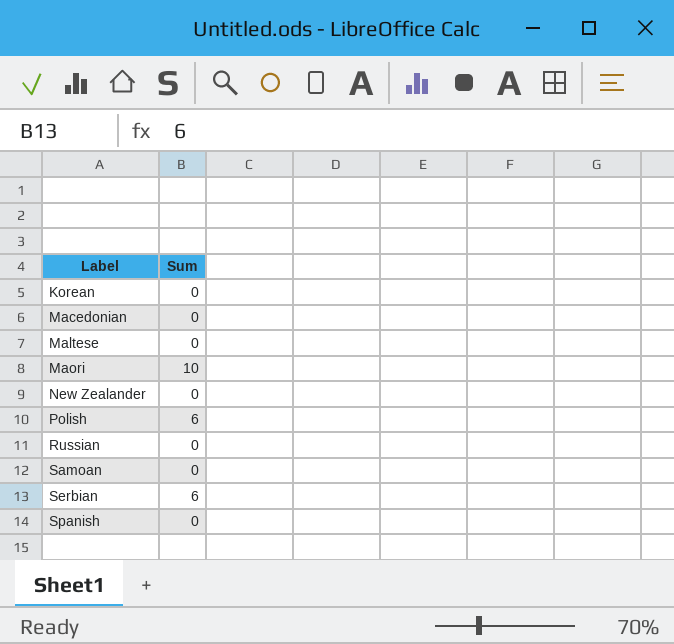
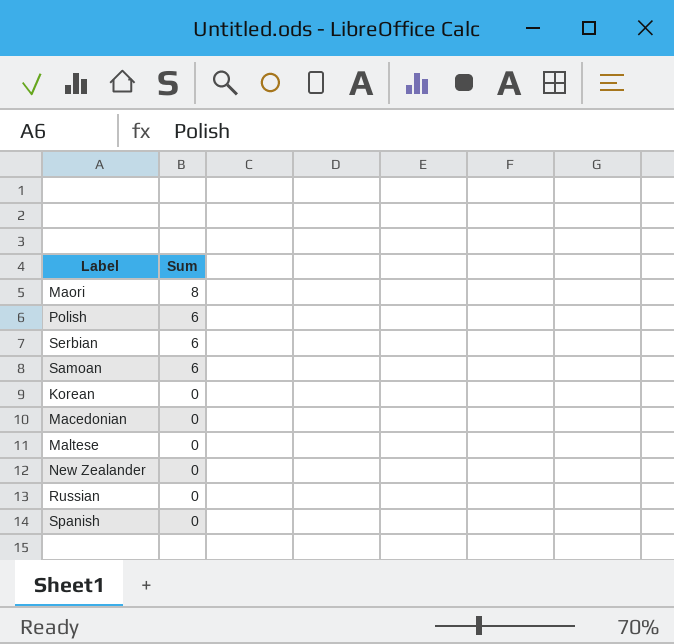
row order: Label ascending -> Sum descending
Maori | Sum: 10 -> 8
Samoan | Sum: 0 -> 6

